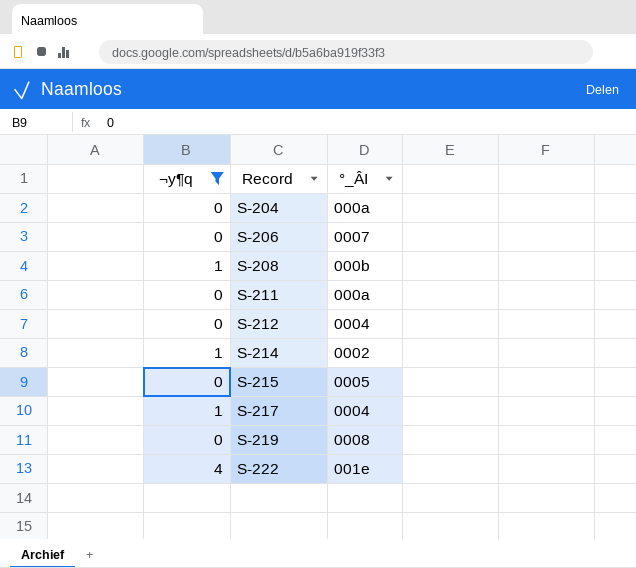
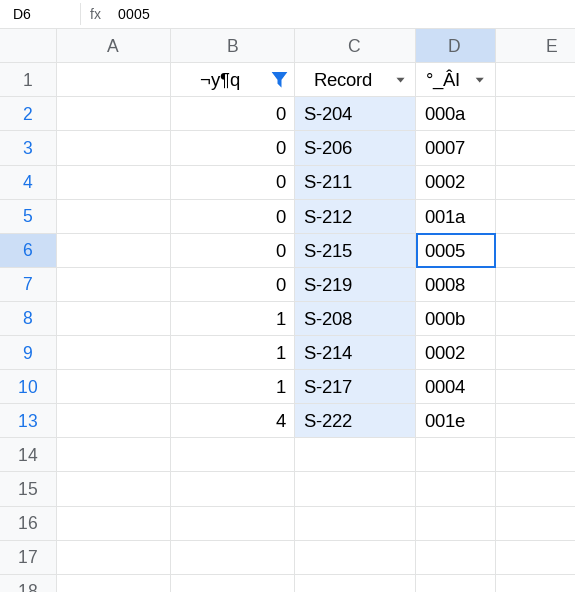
row order: Record ascending -> ¬y¶q ascending
S-211 | °_ÂI: 000a -> 0002
S-212 | °_ÂI: 0004 -> 001a

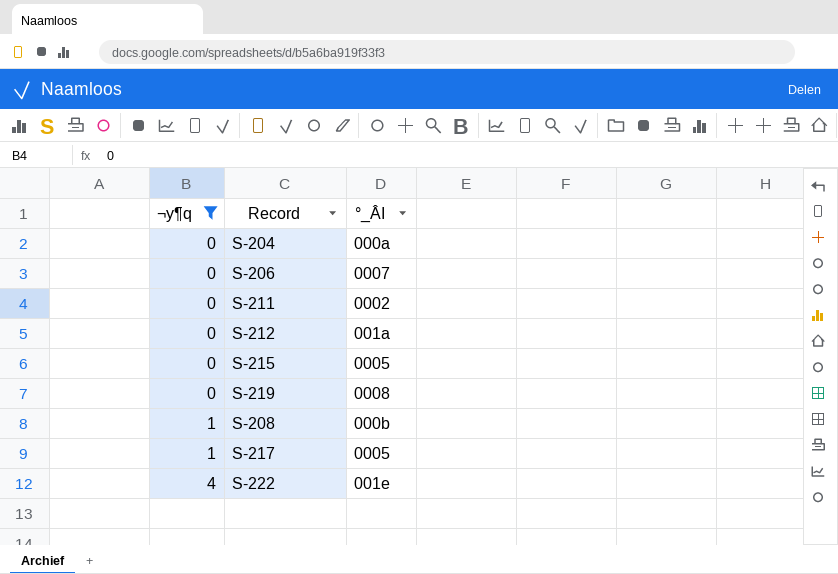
row S-214: 1 | 0002 -> none
S-217 | °_ÂI: 0004 -> 0005

